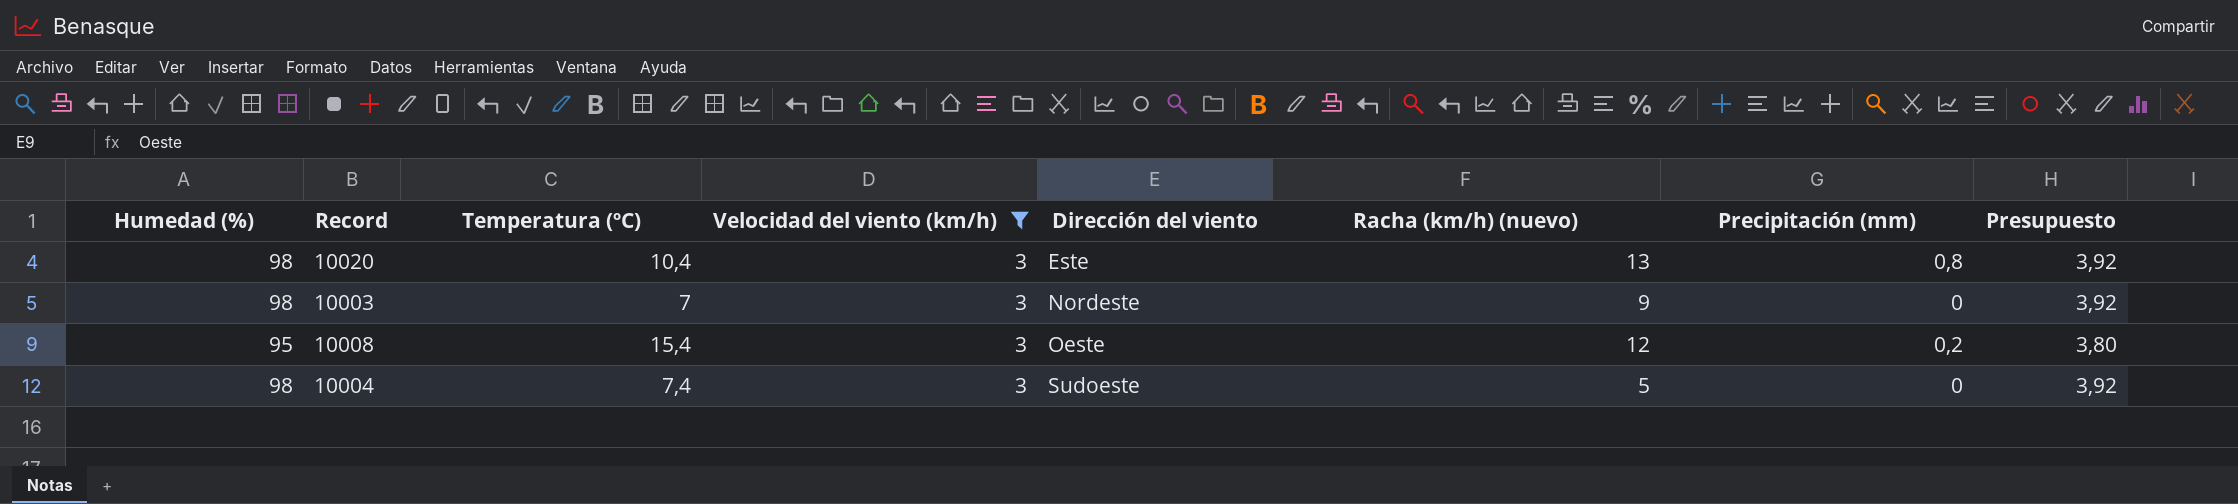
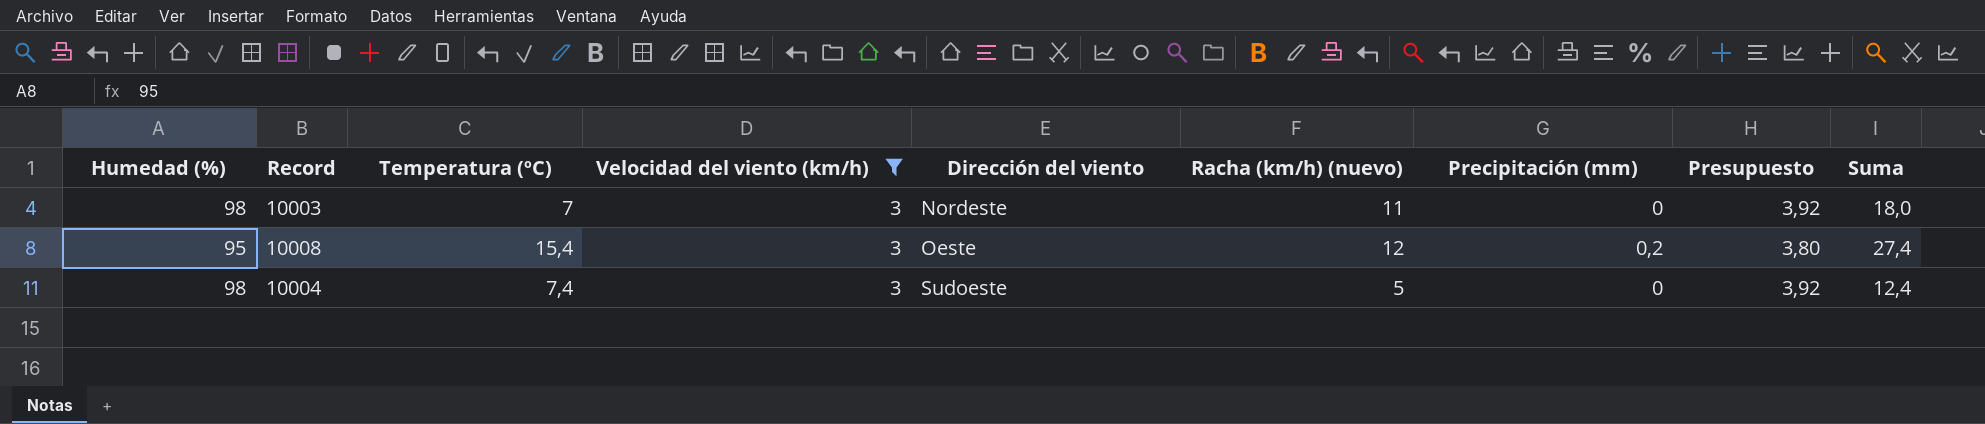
column Suma | formula: none -> [Temperatura (ºC)] + [Racha (km/h) (nuevo)]
row 10020: 98 | 10,4 | 3 | Este | 13 | 0,8 | 3,92 -> none
10003 | Racha (km/h) (nuevo): 9 -> 11

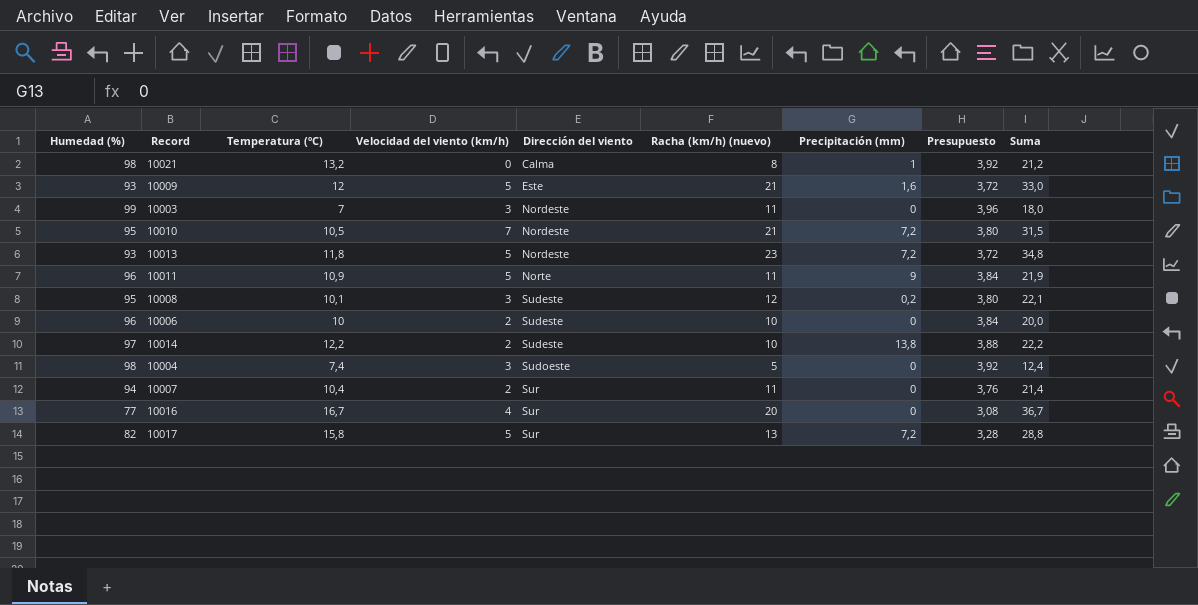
filter: Velocidad del viento (km/h) = 3 -> none
10003 | Humedad (%): 98 -> 99
10003 | Presupuesto: 3,92 -> 3,96
10008 | Temperatura (ºC): 15,4 -> 10,1
10008 | Dirección del viento: Oeste -> Sudeste
10008 | Suma: 27,4 -> 22,1

